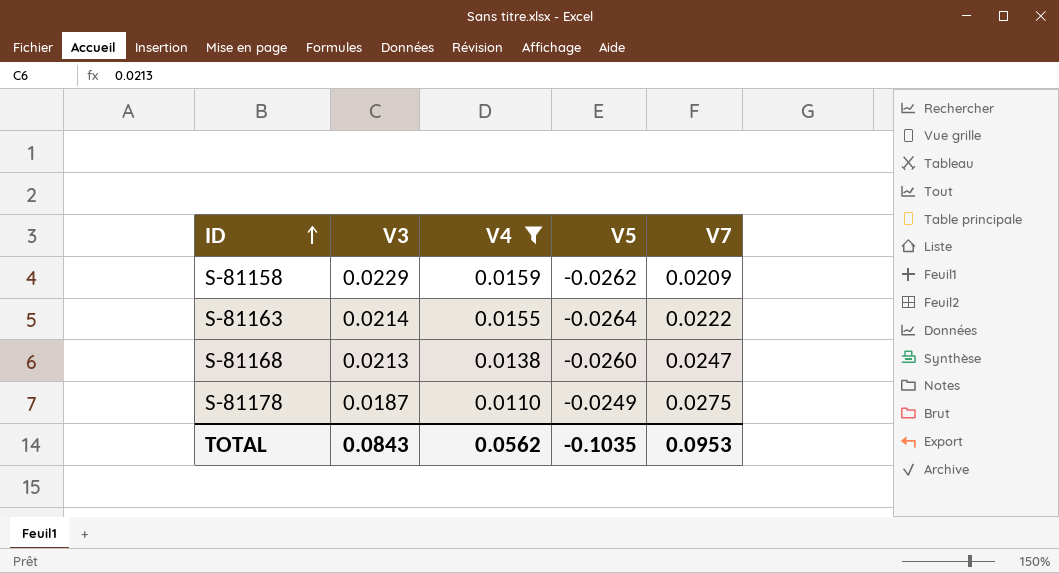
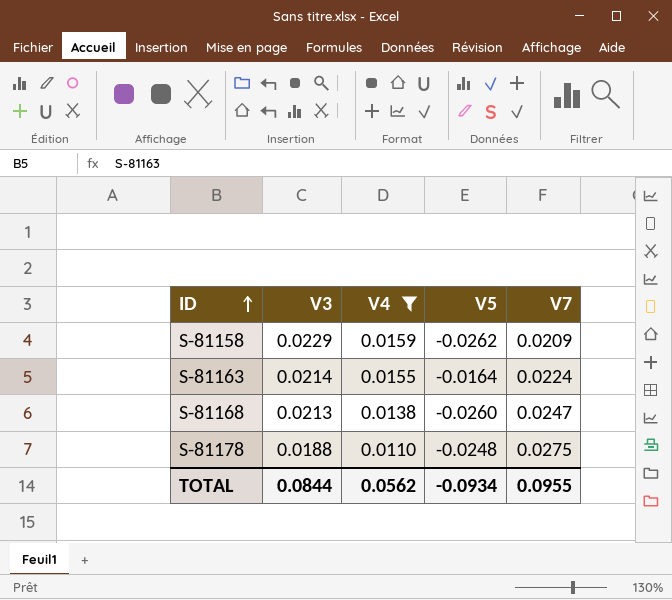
S-81163 | V5: -0.0264 -> -0.0164
S-81163 | V7: 0.0222 -> 0.0224
S-81178 | V3: 0.0187 -> 0.0188
S-81178 | V5: -0.0249 -> -0.0248
TOTAL | V3: 0.0843 -> 0.0844
TOTAL | V5: -0.1035 -> -0.0934
TOTAL | V7: 0.0953 -> 0.0955

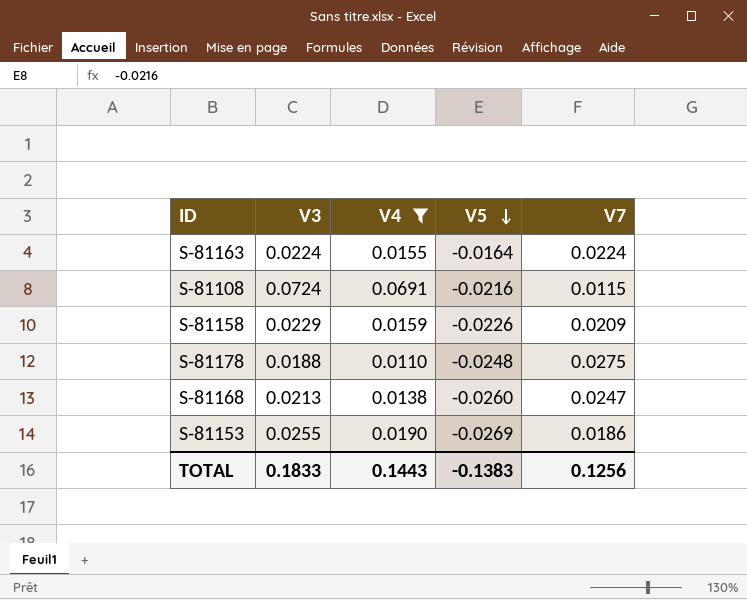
row order: ID ascending -> V5 descending
S-81163 | V3: 0.0214 -> 0.0224
row S-81108: none -> 0.0724 | 0.0691 | -0.0216 | 0.0115
S-81158 | V5: -0.0262 -> -0.0226
row S-81153: none -> 0.0255 | 0.0190 | -0.0269 | 0.0186
TOTAL | V3: 0.0844 -> 0.1833
TOTAL | V4: 0.0562 -> 0.1443
TOTAL | V5: -0.0934 -> -0.1383
TOTAL | V7: 0.0955 -> 0.1256

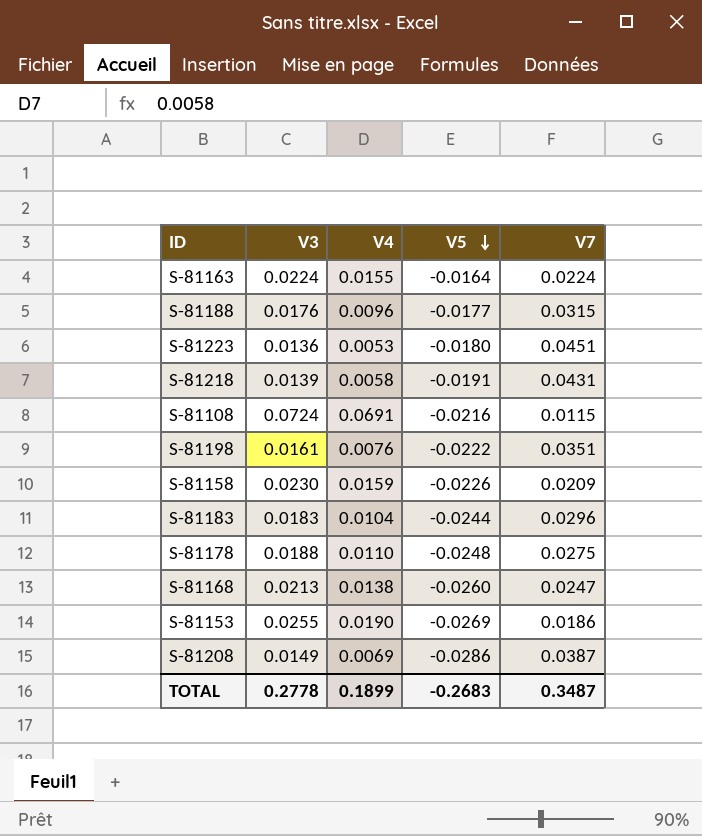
filter: V4 >= 0.0110 -> none
S-81158 | V3: 0.0229 -> 0.0230
TOTAL | V3: 0.1833 -> 0.2778
TOTAL | V4: 0.1443 -> 0.1899
TOTAL | V5: -0.1383 -> -0.2683
TOTAL | V7: 0.1256 -> 0.3487

